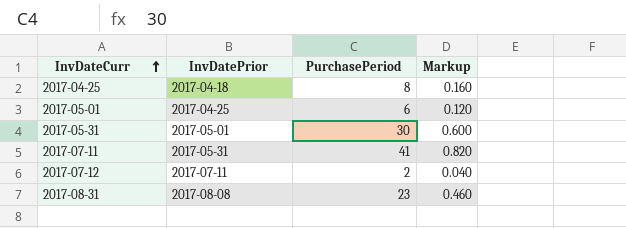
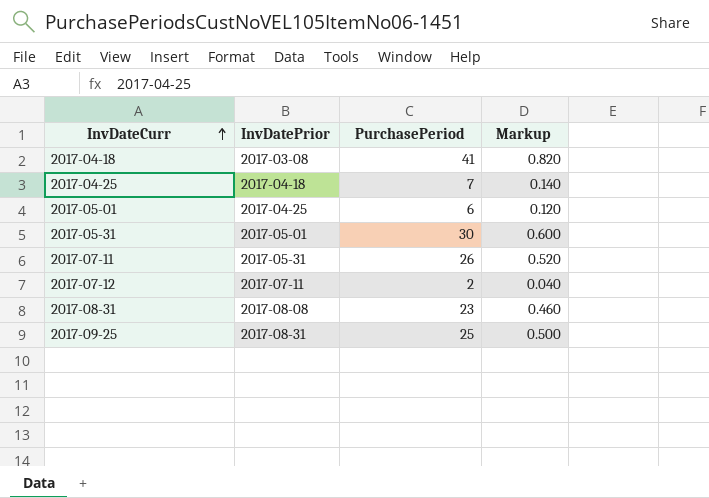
row 2017-04-18: none -> 2017-03-08 | 41 | 0.820
2017-04-25 | PurchasePeriod: 8 -> 7
2017-04-25 | Markup: 0.160 -> 0.140
2017-07-11 | PurchasePeriod: 41 -> 26
2017-07-11 | Markup: 0.820 -> 0.520
row 2017-09-25: none -> 2017-08-31 | 25 | 0.500

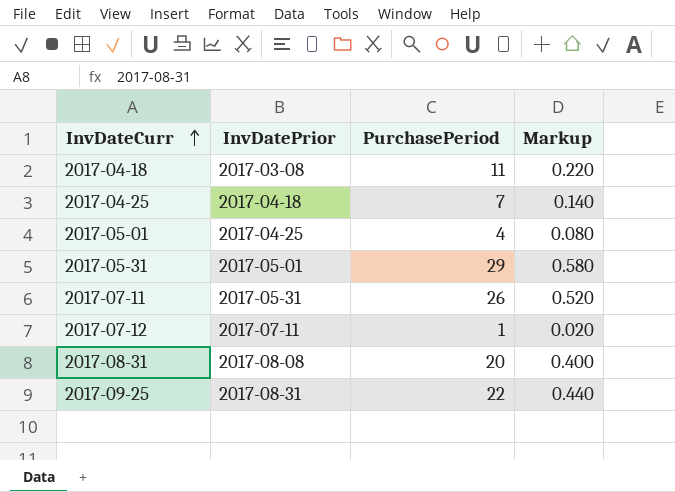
2017-04-18 | PurchasePeriod: 41 -> 11
2017-04-18 | Markup: 0.820 -> 0.220
2017-05-01 | PurchasePeriod: 6 -> 4
2017-05-01 | Markup: 0.120 -> 0.080
2017-05-31 | PurchasePeriod: 30 -> 29
2017-05-31 | Markup: 0.600 -> 0.580
2017-07-12 | PurchasePeriod: 2 -> 1
2017-07-12 | Markup: 0.040 -> 0.020
2017-08-31 | PurchasePeriod: 23 -> 20
2017-08-31 | Markup: 0.460 -> 0.400
2017-09-25 | PurchasePeriod: 25 -> 22
2017-09-25 | Markup: 0.500 -> 0.440

